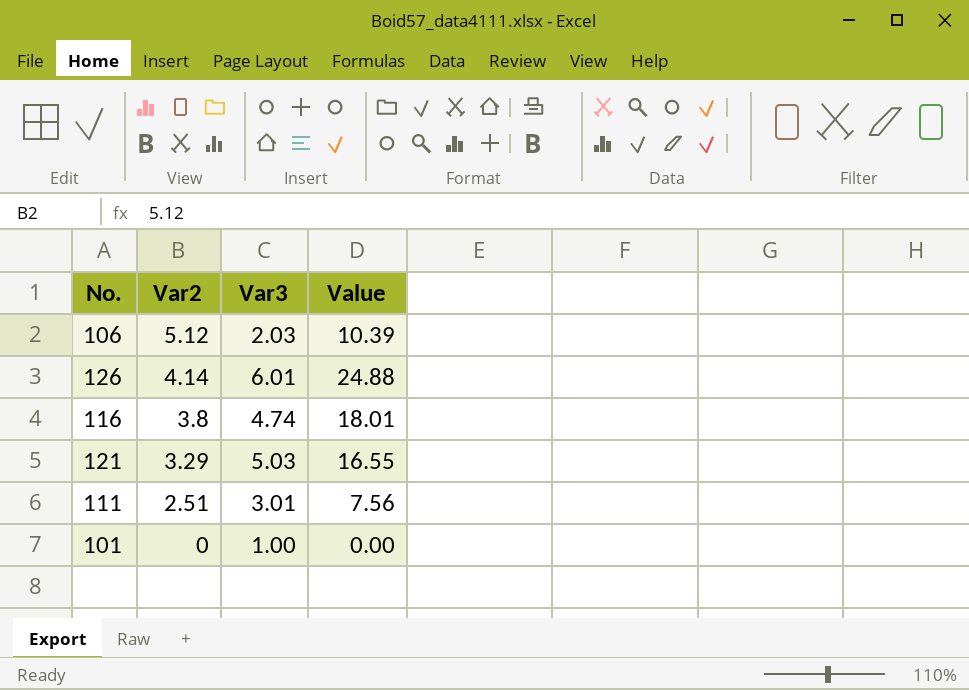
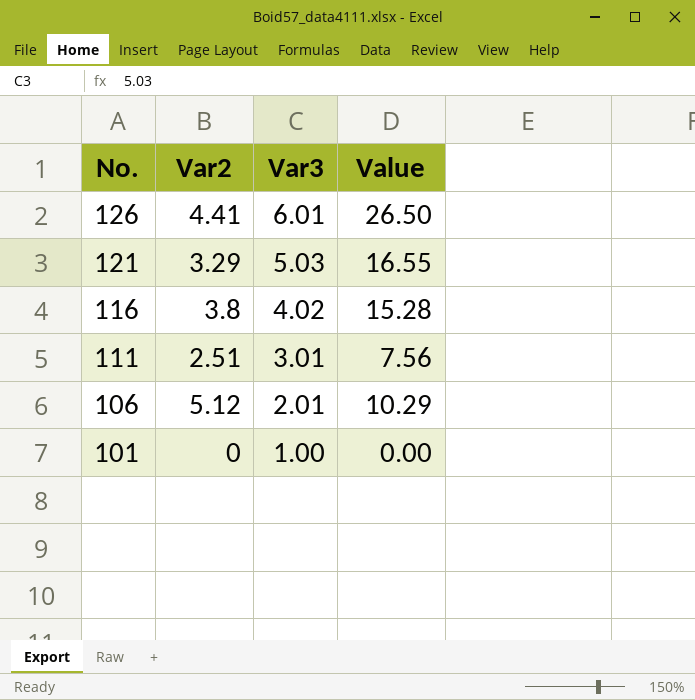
row order: Var2 descending -> No. descending
126 | Var2: 4.14 -> 4.41
126 | Value: 24.88 -> 26.50
116 | Var3: 4.74 -> 4.02
116 | Value: 18.01 -> 15.28
106 | Var3: 2.03 -> 2.01
106 | Value: 10.39 -> 10.29

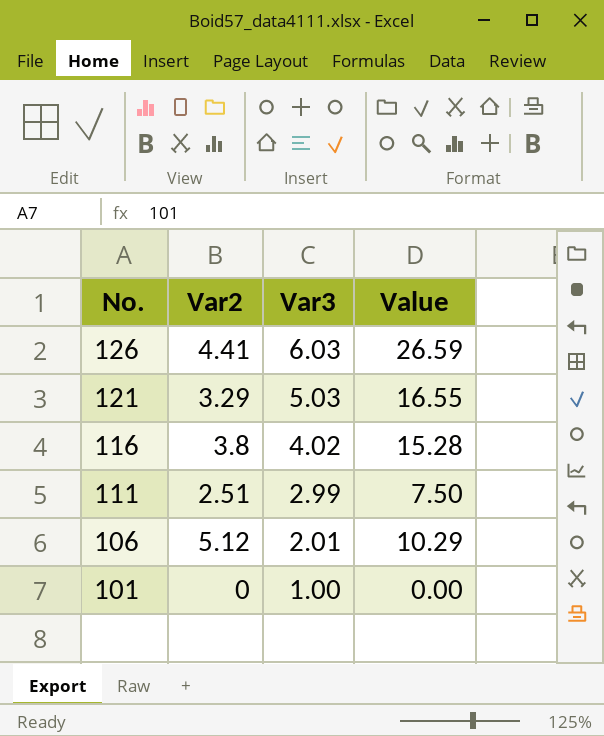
126 | Var3: 6.01 -> 6.03
126 | Value: 26.50 -> 26.59
111 | Var3: 3.01 -> 2.99
111 | Value: 7.56 -> 7.50

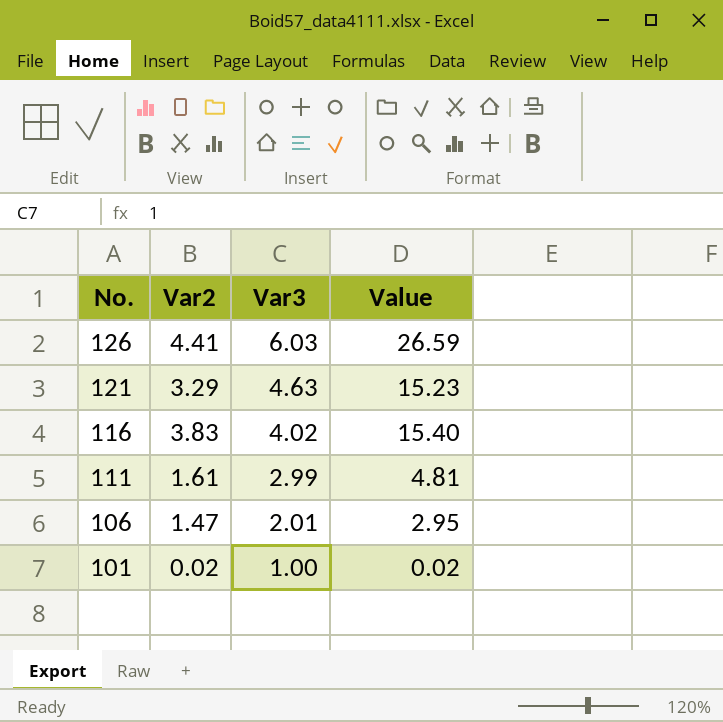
121 | Var3: 5.03 -> 4.63
121 | Value: 16.55 -> 15.23
116 | Var2: 3.8 -> 3.83
116 | Value: 15.28 -> 15.40
111 | Var2: 2.51 -> 1.61
111 | Value: 7.50 -> 4.81
106 | Var2: 5.12 -> 1.47
106 | Value: 10.29 -> 2.95
101 | Var2: 0 -> 0.02
101 | Value: 0.00 -> 0.02

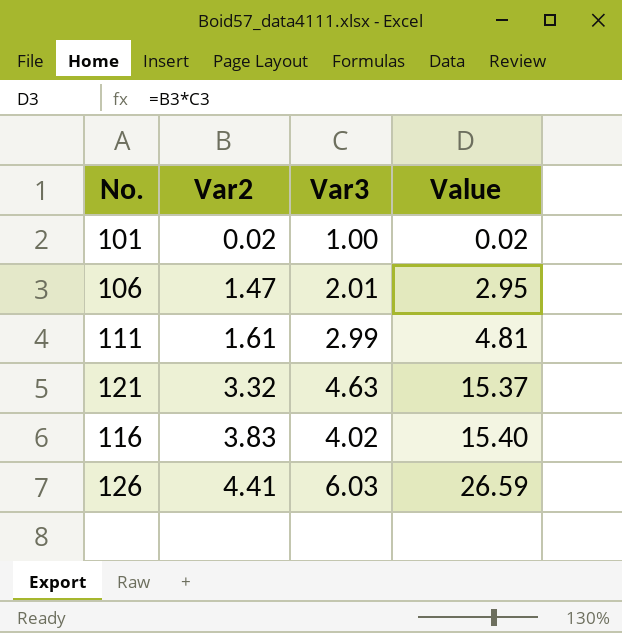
row order: No. descending -> Var2 ascending
121 | Var2: 3.29 -> 3.32
121 | Value: 15.23 -> 15.37

